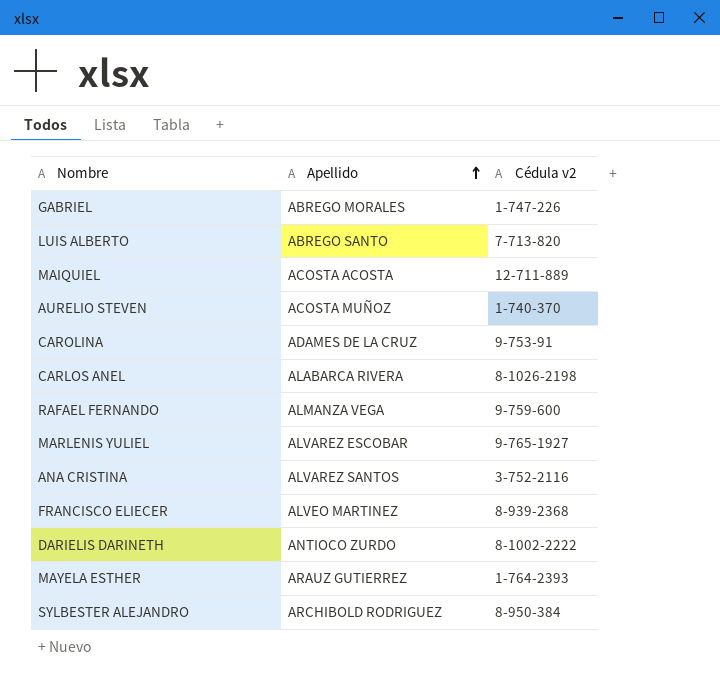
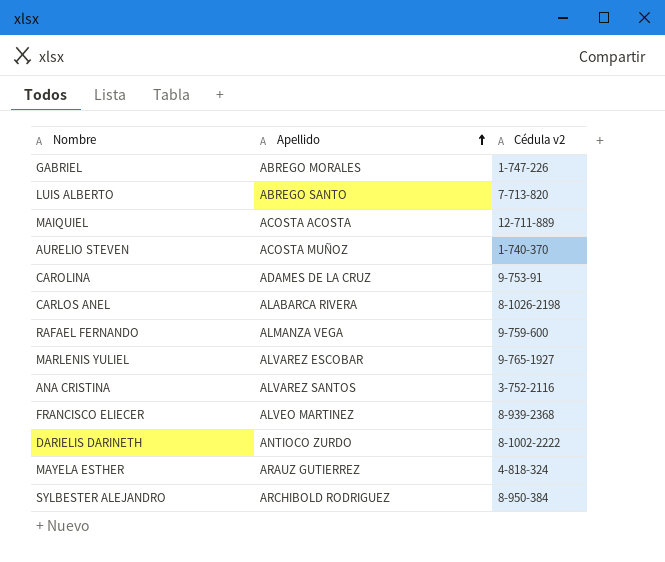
MAYELA ESTHER | Cédula v2: 1-764-2393 -> 4-818-324

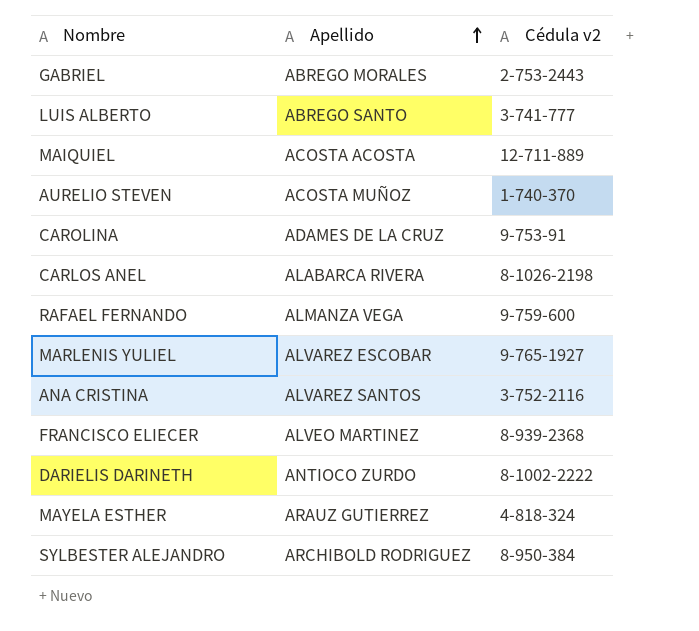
GABRIEL | Cédula v2: 1-747-226 -> 2-753-2443
LUIS ALBERTO | Cédula v2: 7-713-820 -> 3-741-777

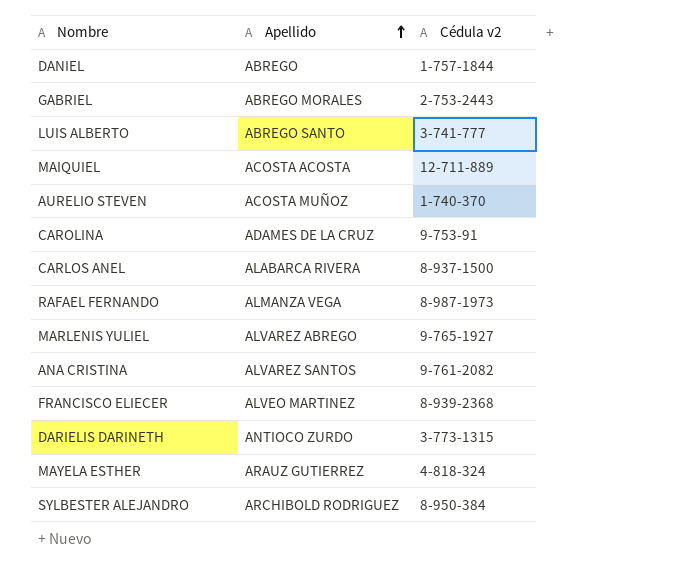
row DANIEL: none -> ABREGO | 1-757-1844
CARLOS ANEL | Cédula v2: 8-1026-2198 -> 8-937-1500
RAFAEL FERNANDO | Cédula v2: 9-759-600 -> 8-987-1973
MARLENIS YULIEL | Apellido: ALVAREZ ESCOBAR -> ALVAREZ ABREGO
ANA CRISTINA | Cédula v2: 3-752-2116 -> 9-761-2082
DARIELIS DARINETH | Cédula v2: 8-1002-2222 -> 3-773-1315

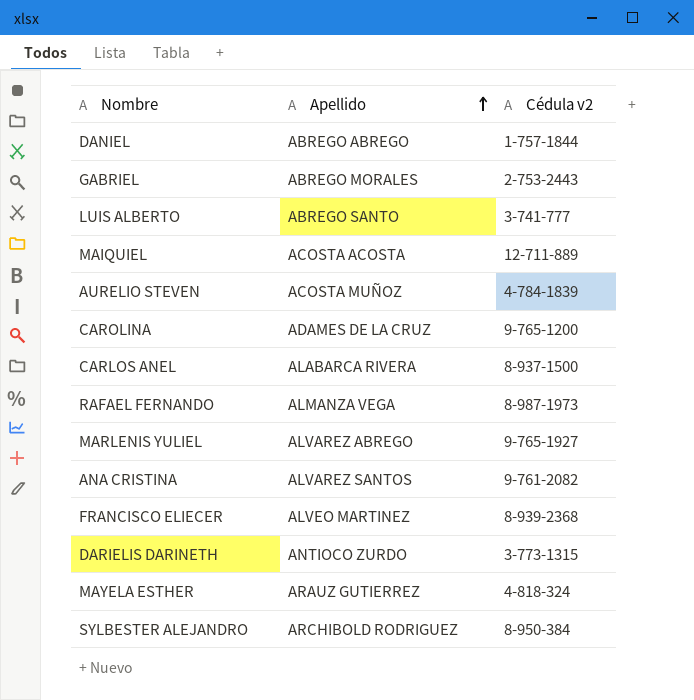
DANIEL | Apellido: ABREGO -> ABREGO ABREGO
AURELIO STEVEN | Cédula v2: 1-740-370 -> 4-784-1839
CAROLINA | Cédula v2: 9-753-91 -> 9-765-1200

